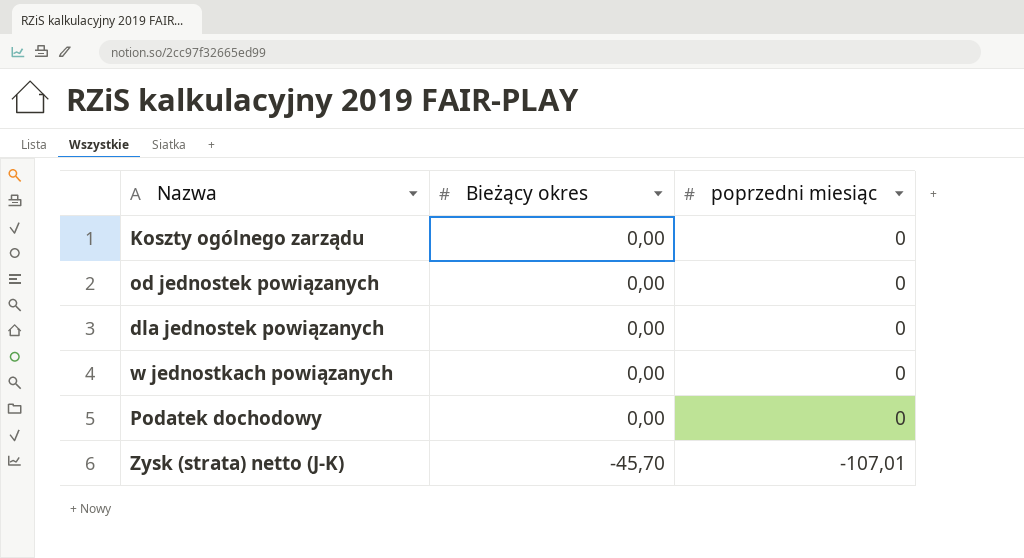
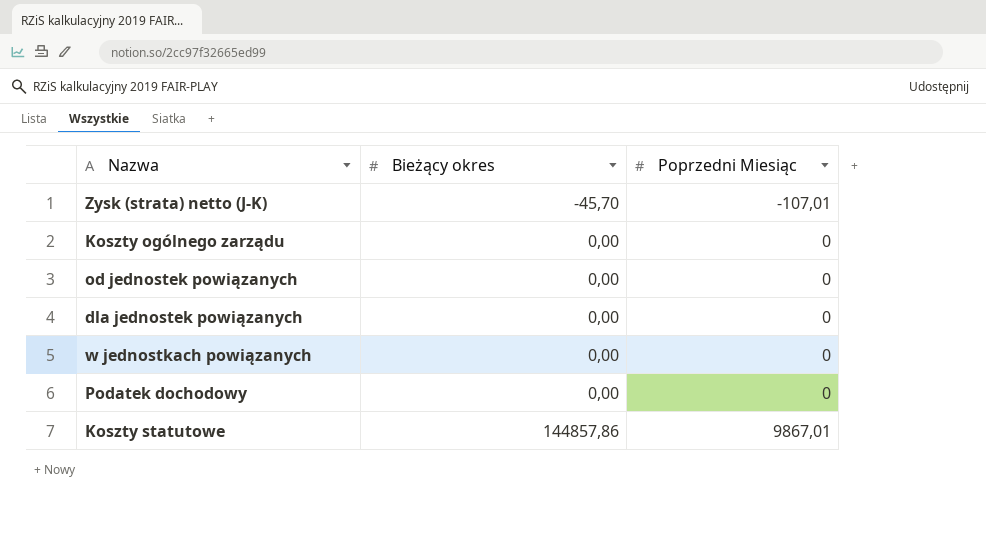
row order: Bieżący okres descending -> Bieżący okres ascending
column name: poprzedni miesiąc -> Poprzedni Miesiąc
row Koszty statutowe: none -> 144857,86 | 9867,01

